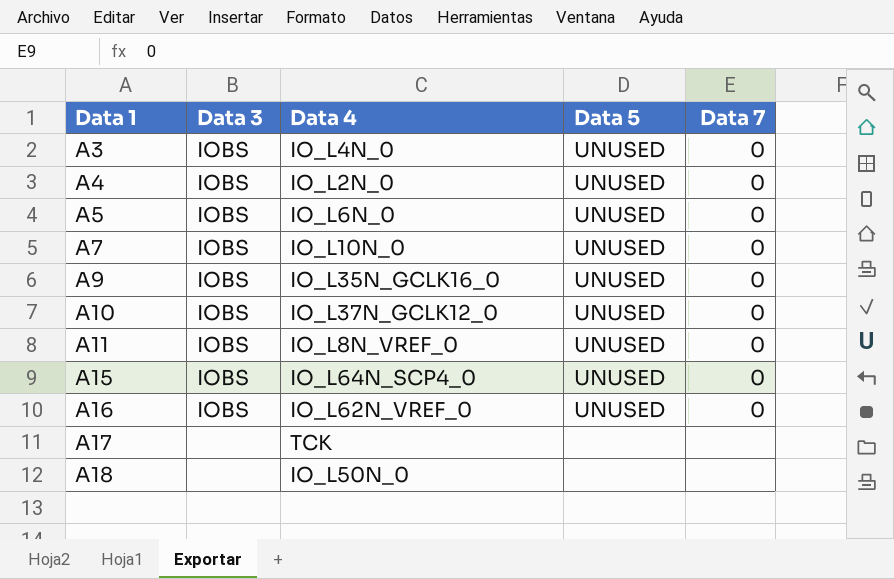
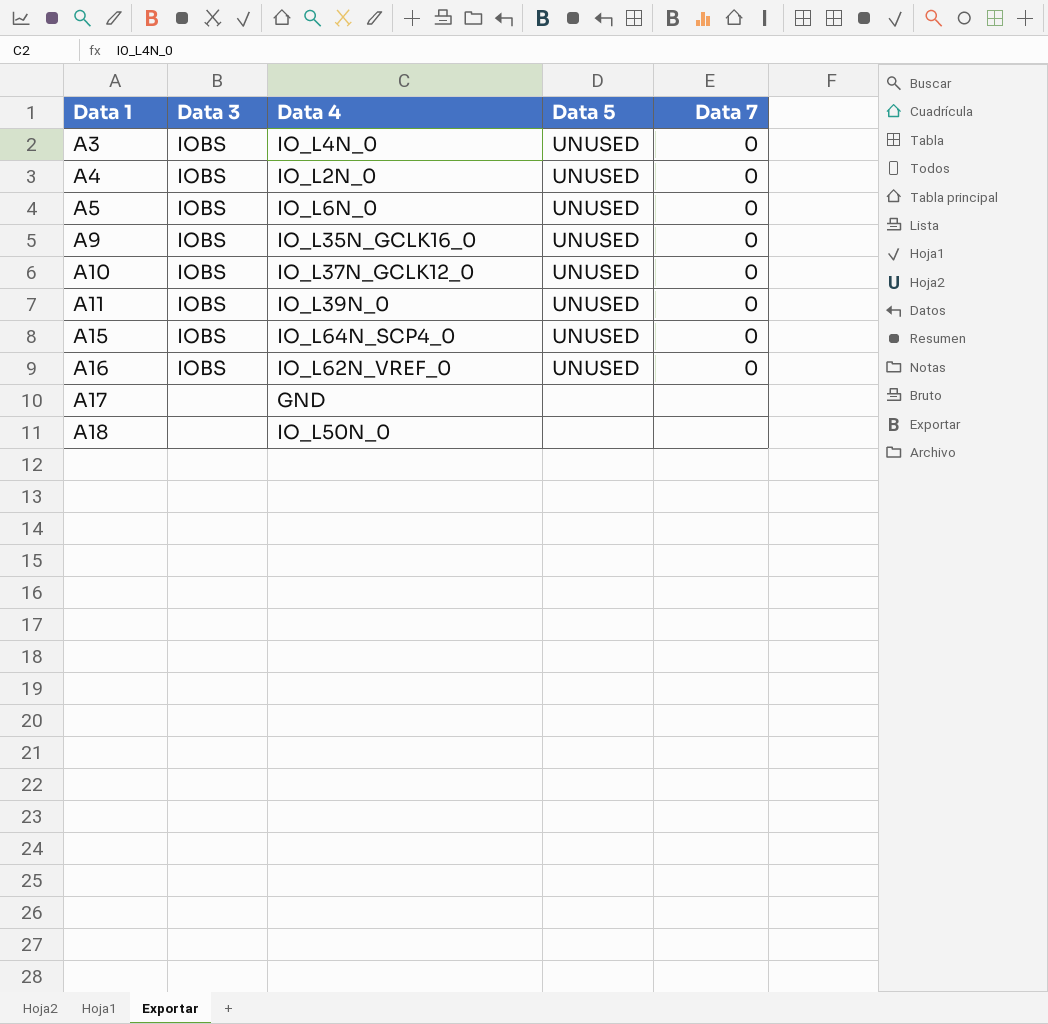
row A7: IOBS | IO_L10N_0 | UNUSED | 0 -> none
A11 | Data 4: IO_L8N_VREF_0 -> IO_L39N_0
A17 | Data 4: TCK -> GND

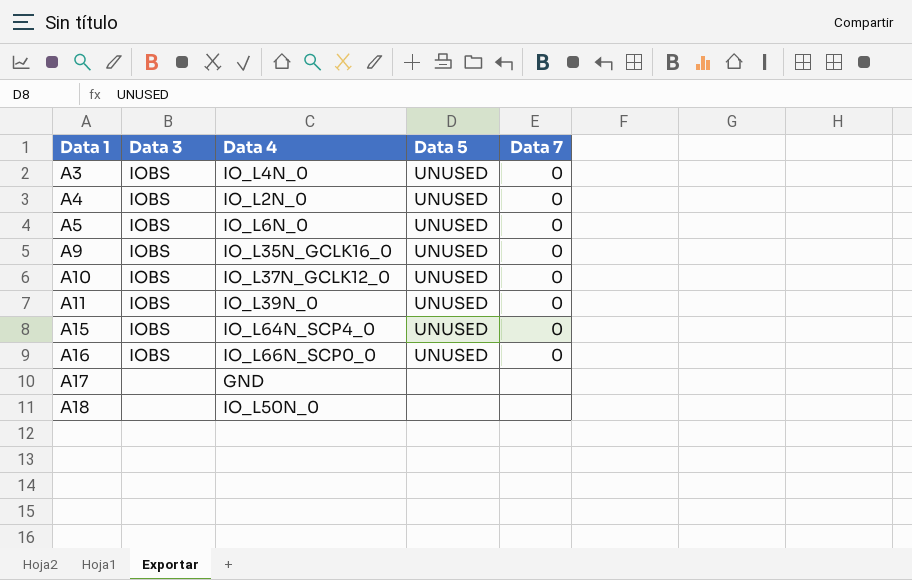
A16 | Data 4: IO_L62N_VREF_0 -> IO_L66N_SCP0_0

